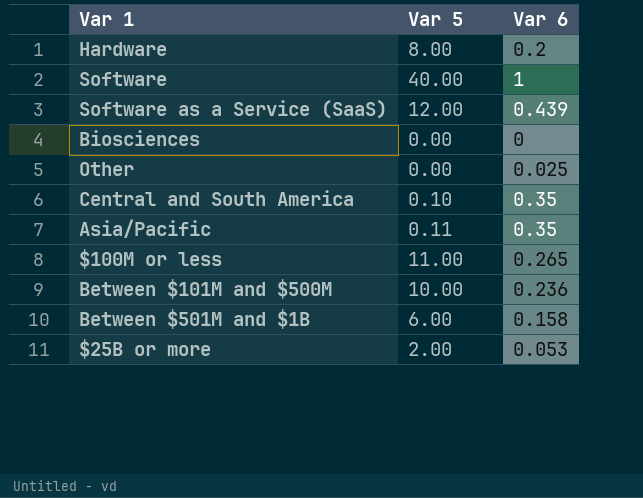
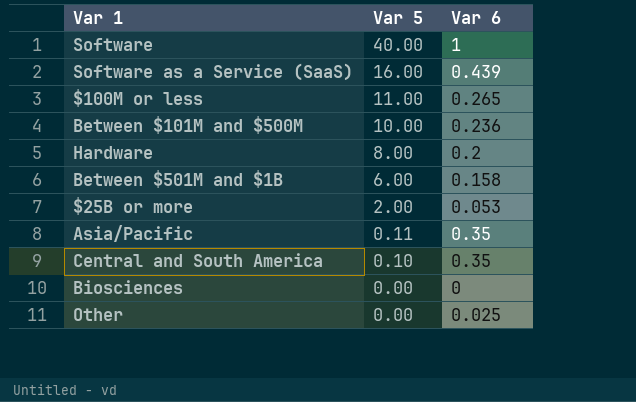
row order: none -> Var 5 descending
Software as a Service (SaaS) | Var 5: 12.00 -> 16.00

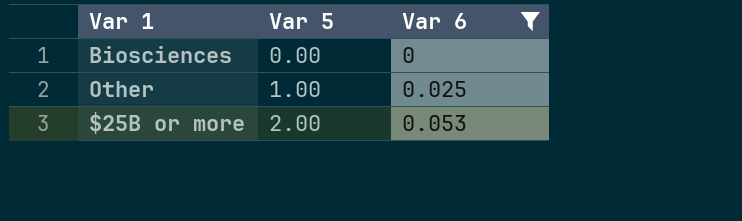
filter: none -> Var 6 <= 0.053
row order: Var 5 descending -> Var 5 ascending
Other | Var 5: 0.00 -> 1.00

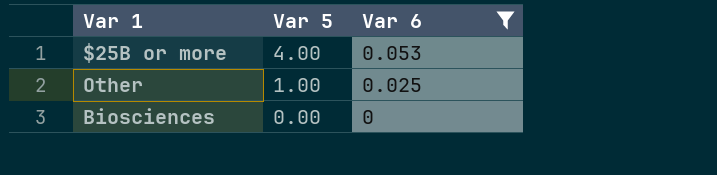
row order: Var 5 ascending -> Var 5 descending
$25B or more | Var 5: 2.00 -> 4.00

